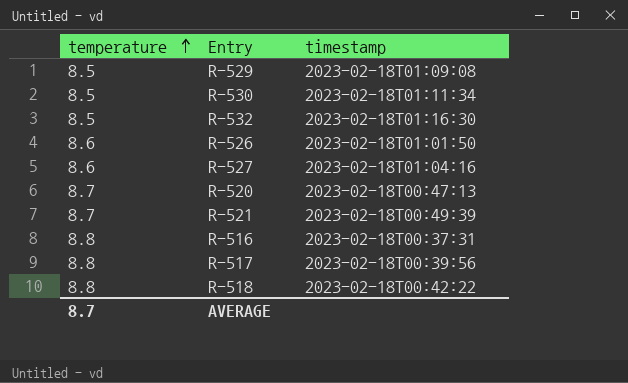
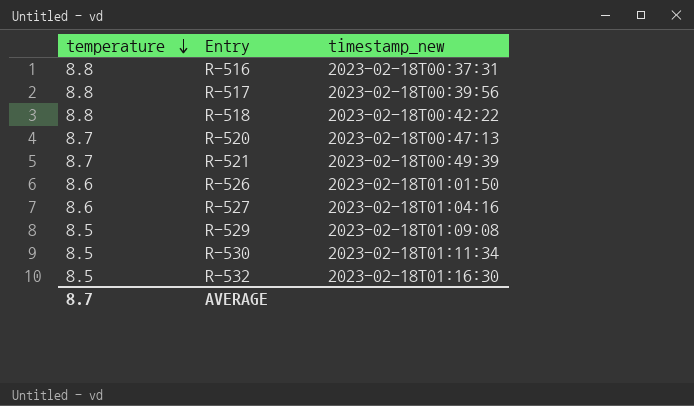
row order: temperature ascending -> temperature descending
column name: timestamp -> timestamp_new

